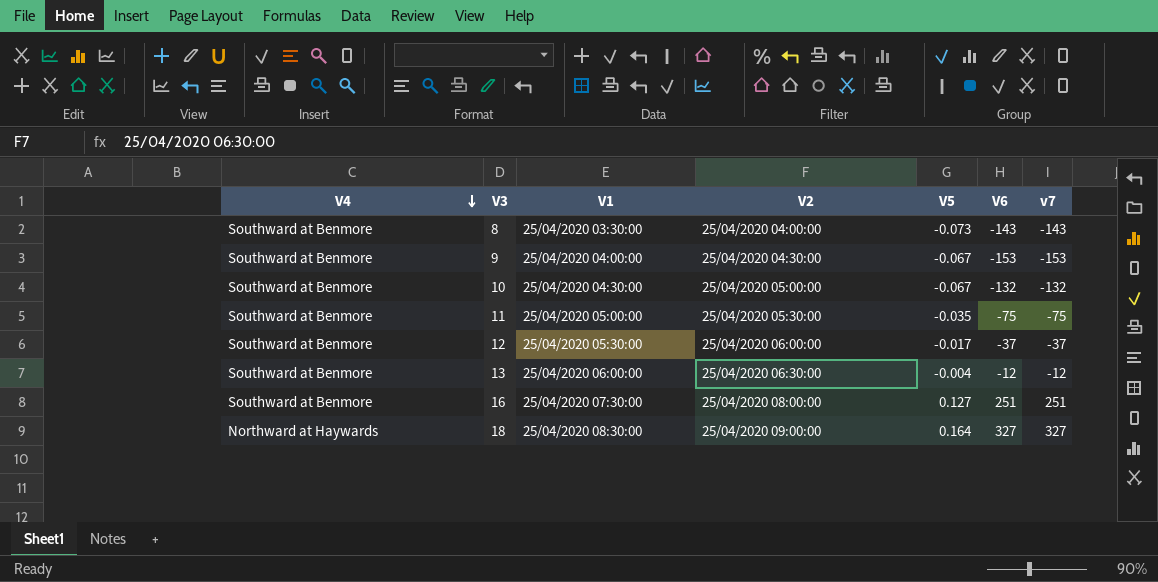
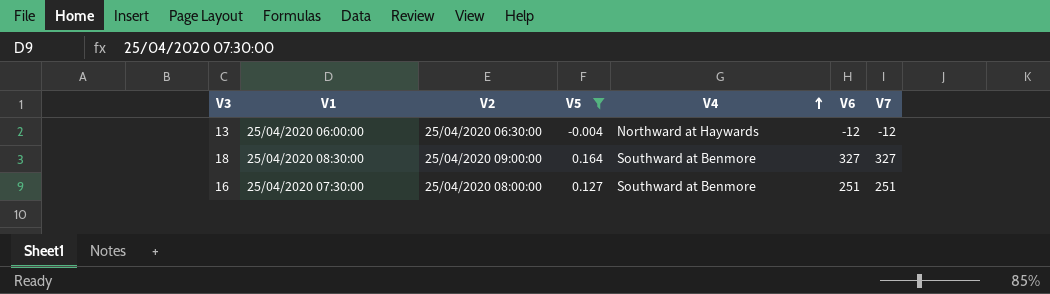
filter: none -> V5 >= -0.004
row order: V4 descending -> V4 ascending
column V4 | position: 1 -> 5
column name: v7 -> V7
13 | V4: Southward at Benmore -> Northward at Haywards
18 | V4: Northward at Haywards -> Southward at Benmore

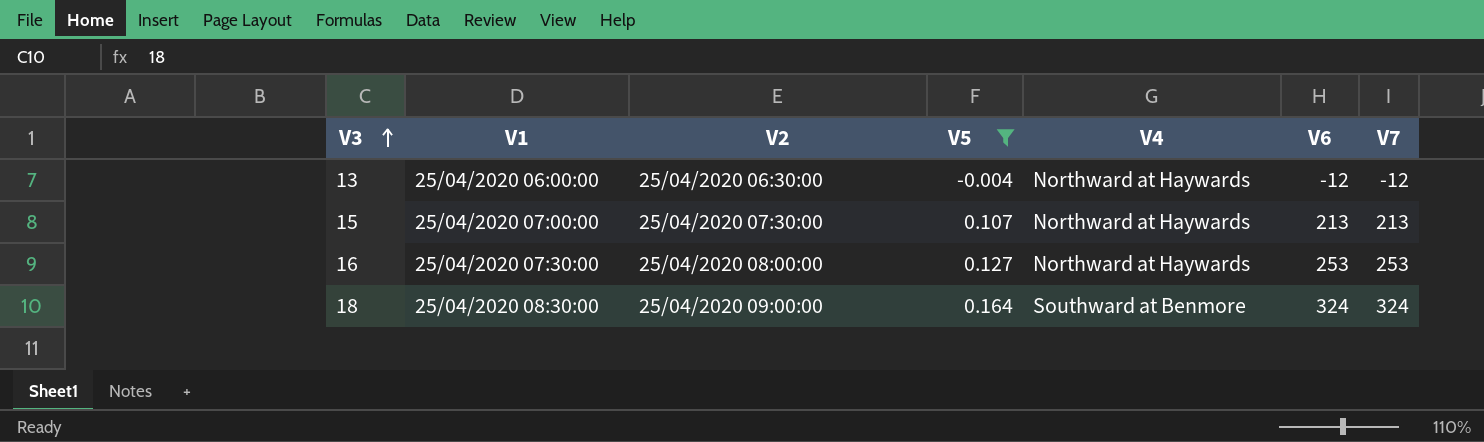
row order: V4 ascending -> V3 ascending
row 15: none -> 25/04/2020 07:00:00 | 25/04/2020 07:30:00 | 0.107 | Northward at Haywards | 213 | 213
16 | V4: Southward at Benmore -> Northward at Haywards
16 | V6: 251 -> 253
16 | V7: 251 -> 253
18 | V6: 327 -> 324
18 | V7: 327 -> 324

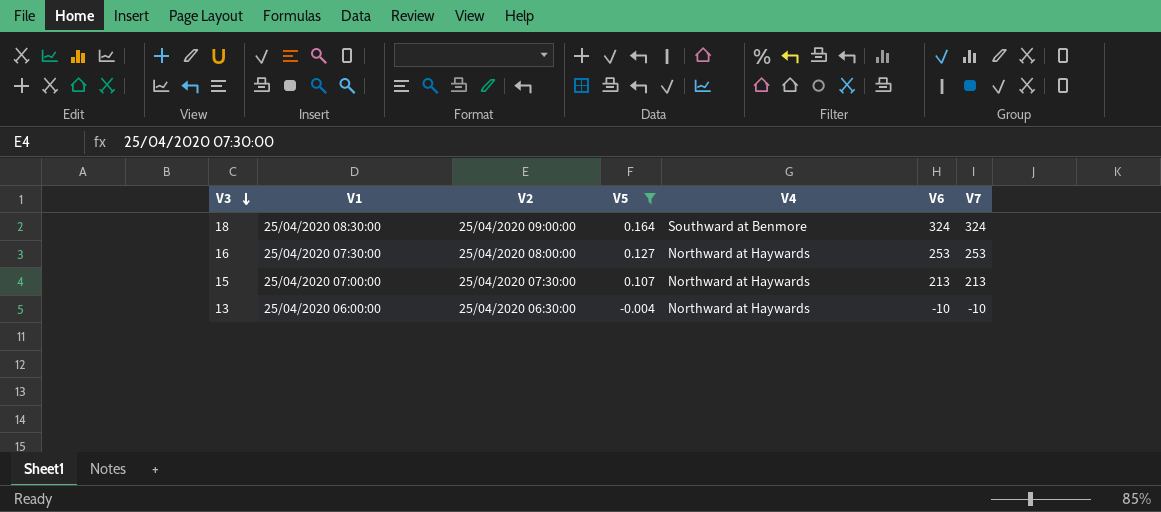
row order: V3 ascending -> V3 descending
13 | V6: -12 -> -10
13 | V7: -12 -> -10

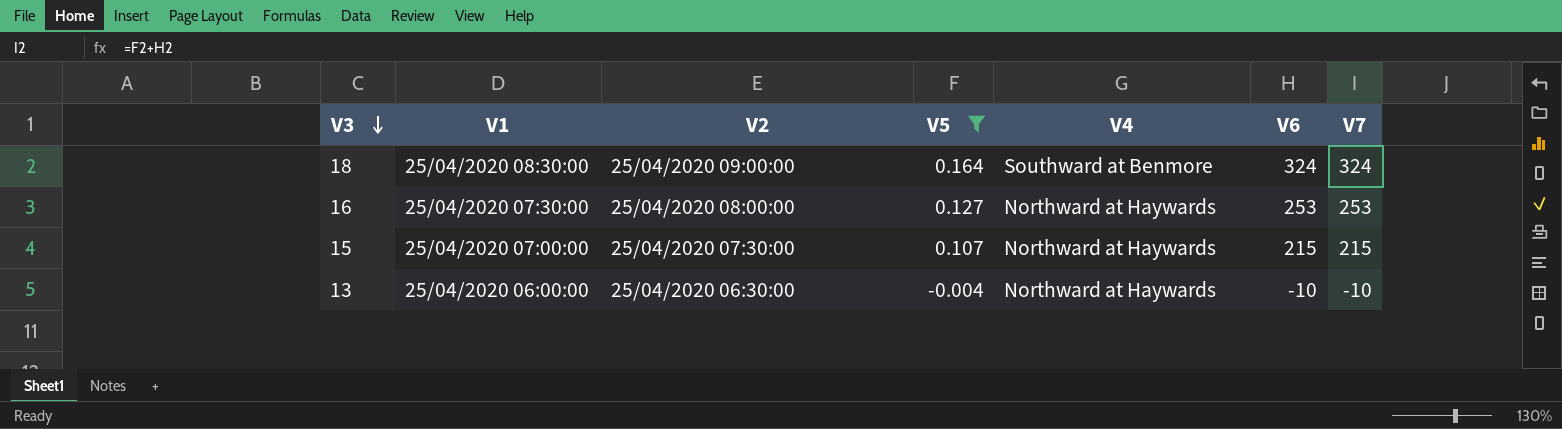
15 | V6: 213 -> 215
15 | V7: 213 -> 215

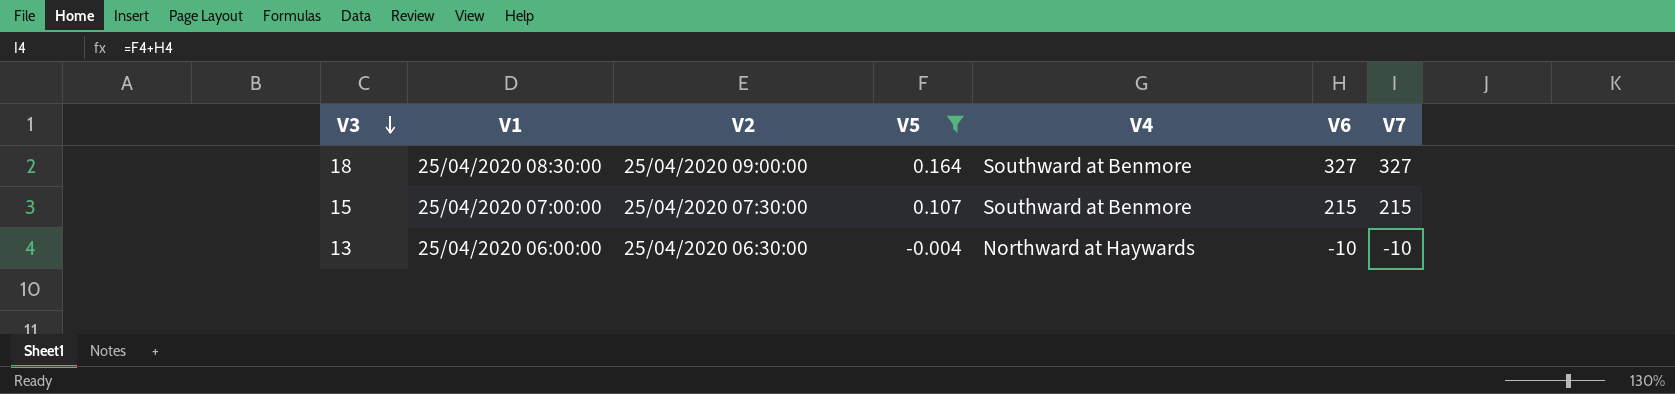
row 16: 25/04/2020 07:30:00 | 25/04/2020 08:00:00 | 0.127 | Northward at Haywards | 253 | 253 -> none
18 | V6: 324 -> 327
18 | V7: 324 -> 327
15 | V4: Northward at Haywards -> Southward at Benmore

